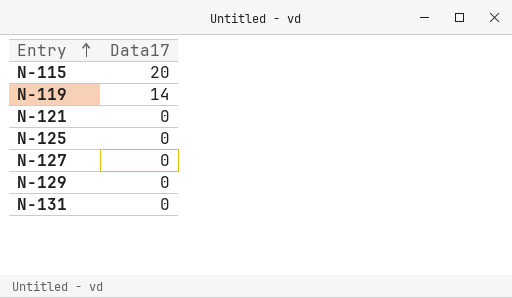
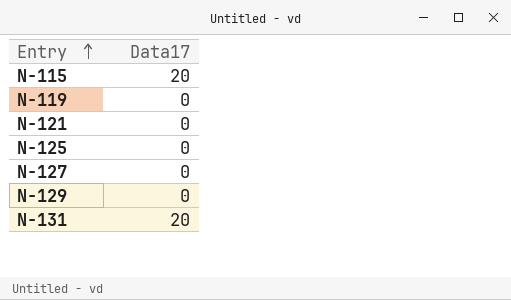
N-119 | Data17: 14 -> 0
N-131 | Data17: 0 -> 20

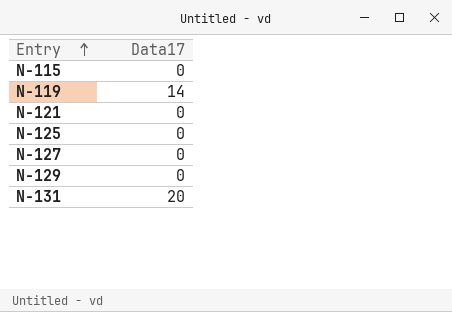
N-115 | Data17: 20 -> 0
N-119 | Data17: 0 -> 14

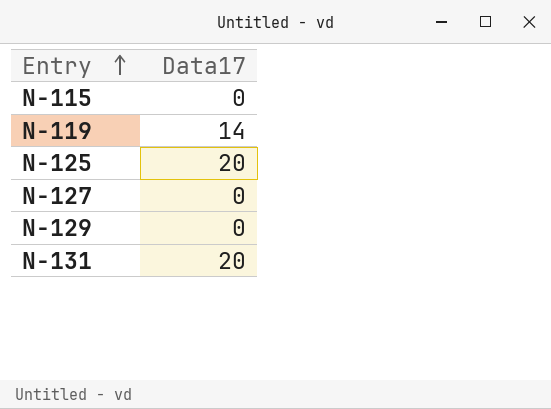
row N-121: 0 -> none
N-125 | Data17: 0 -> 20

